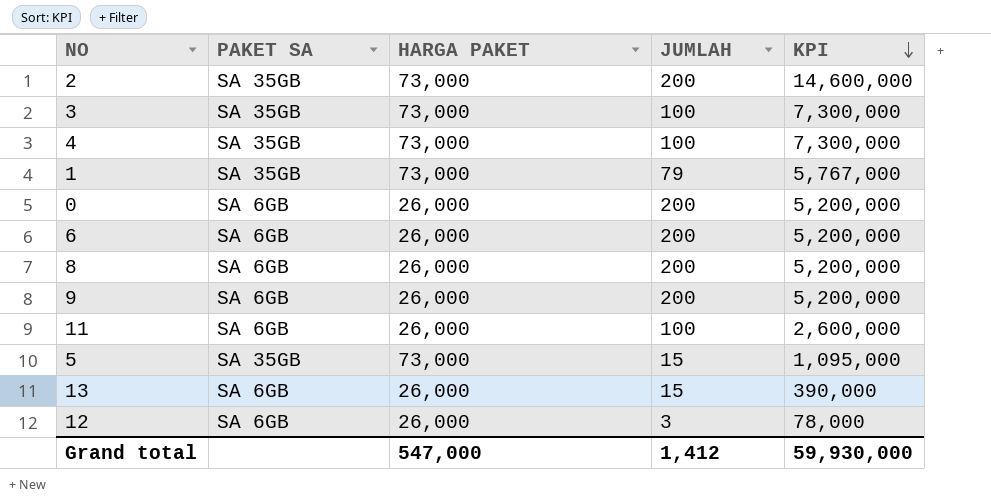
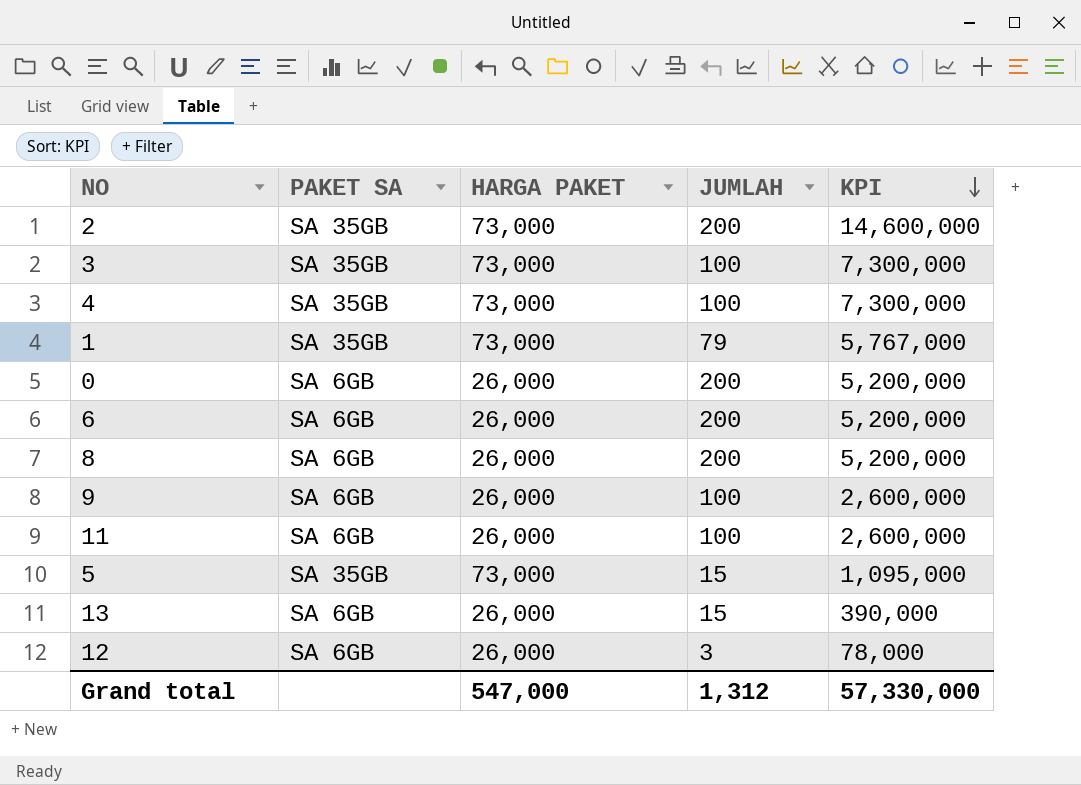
9 | JUMLAH: 200 -> 100
9 | KPI: 5,200,000 -> 2,600,000
Grand total | JUMLAH: 1,412 -> 1,312
Grand total | KPI: 59,930,000 -> 57,330,000

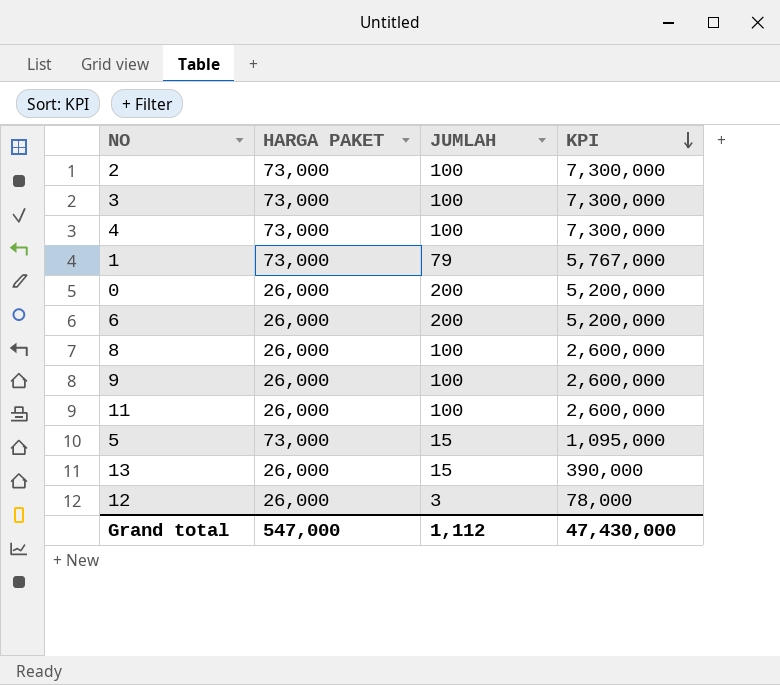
column PAKET SA | position: 2 -> none
2 | JUMLAH: 200 -> 100
2 | KPI: 14,600,000 -> 7,300,000
8 | JUMLAH: 200 -> 100
8 | KPI: 5,200,000 -> 2,600,000
Grand total | JUMLAH: 1,312 -> 1,112
Grand total | KPI: 57,330,000 -> 47,430,000

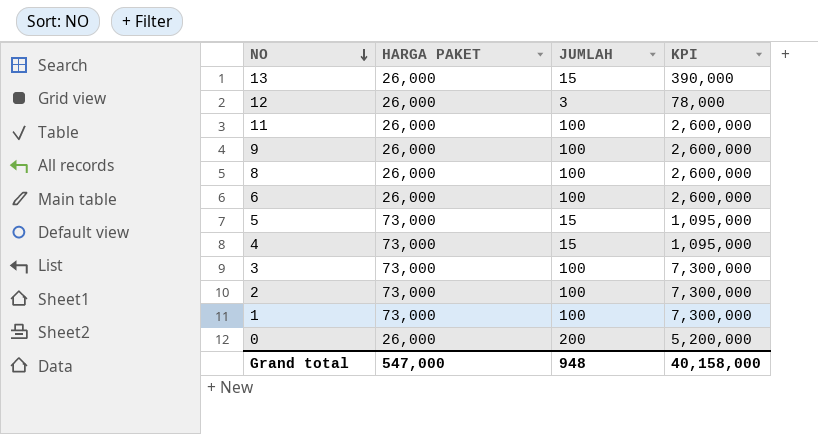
row order: KPI descending -> NO descending
6 | JUMLAH: 200 -> 100
6 | KPI: 5,200,000 -> 2,600,000
4 | JUMLAH: 100 -> 15
4 | KPI: 7,300,000 -> 1,095,000
1 | JUMLAH: 79 -> 100
1 | KPI: 5,767,000 -> 7,300,000
Grand total | JUMLAH: 1,112 -> 948
Grand total | KPI: 47,430,000 -> 40,158,000

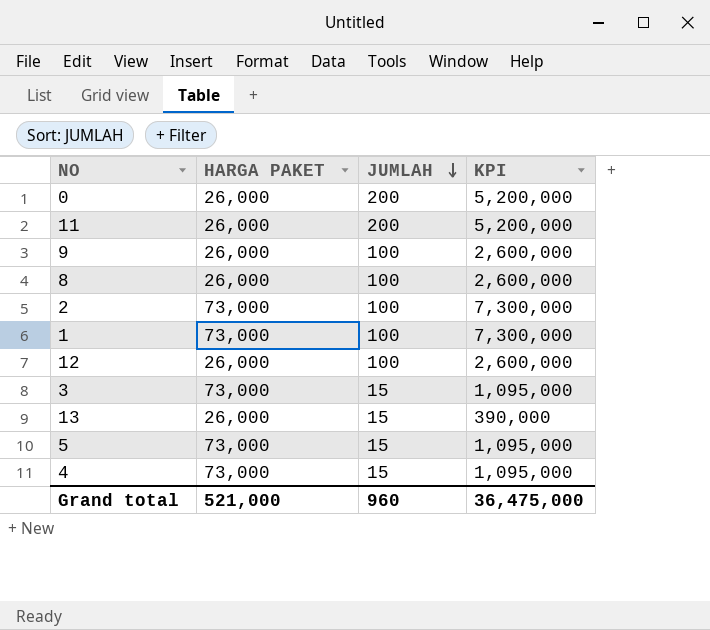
row order: NO descending -> JUMLAH descending
row 6: 26,000 | 100 | 2,600,000 -> none
11 | JUMLAH: 100 -> 200
11 | KPI: 2,600,000 -> 5,200,000
12 | JUMLAH: 3 -> 100
12 | KPI: 78,000 -> 2,600,000
3 | JUMLAH: 100 -> 15
3 | KPI: 7,300,000 -> 1,095,000
Grand total | HARGA PAKET: 547,000 -> 521,000
Grand total | JUMLAH: 948 -> 960
Grand total | KPI: 40,158,000 -> 36,475,000

